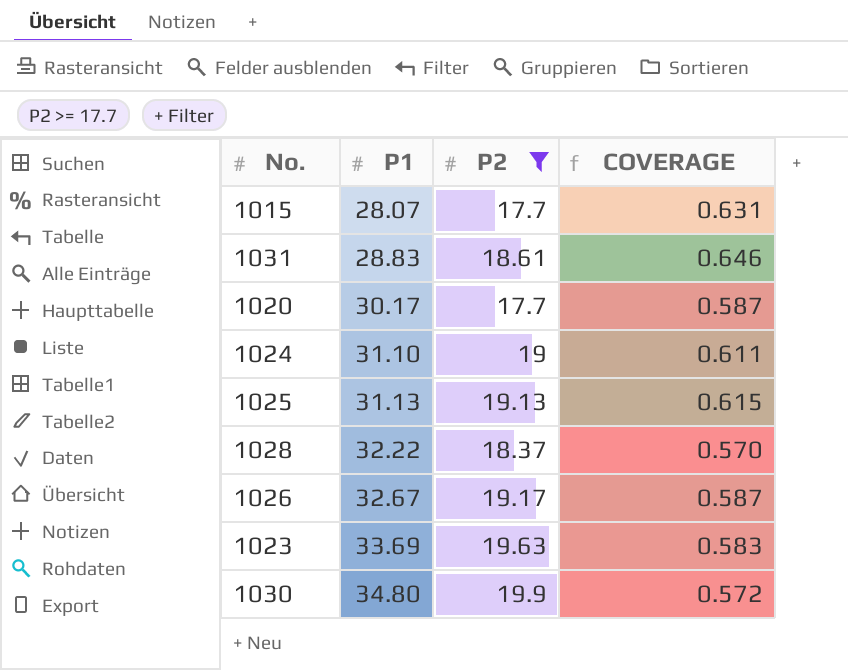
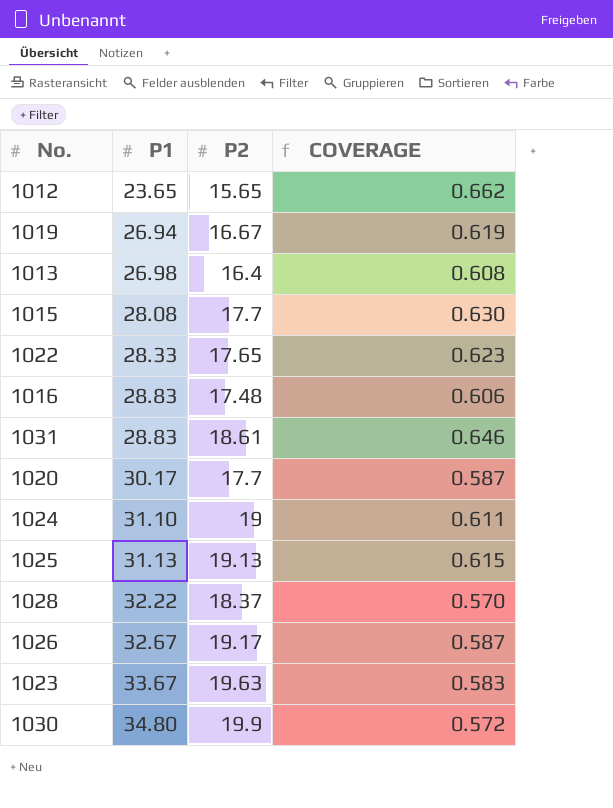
filter: P2 >= 17.7 -> none
1015 | P1: 28.07 -> 28.08
1015 | COVERAGE: 0.631 -> 0.630
1023 | P1: 33.69 -> 33.67

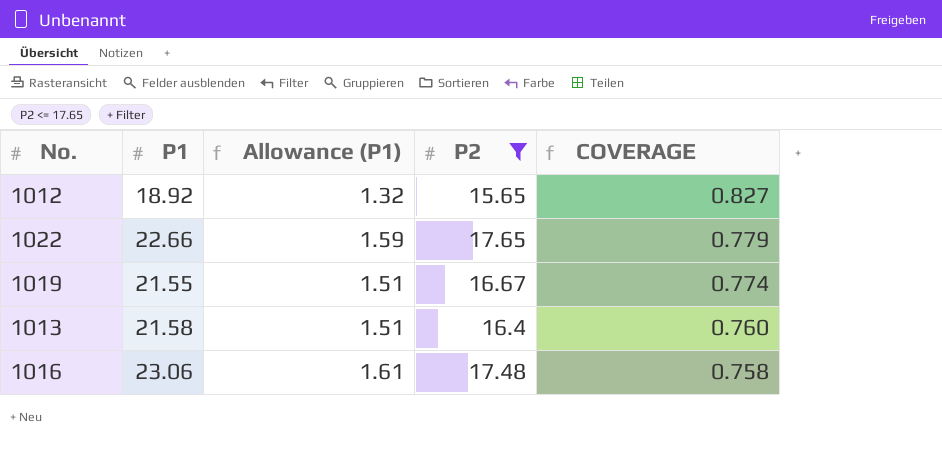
filter: none -> P2 <= 17.65
row order: P1 ascending -> COVERAGE descending
column Allowance (P1) | formula: none -> [P1] * 0.07
1012 | P1: 23.65 -> 18.92
1012 | COVERAGE: 0.662 -> 0.827
1022 | P1: 28.33 -> 22.66
1022 | COVERAGE: 0.623 -> 0.779
1019 | P1: 26.94 -> 21.55
1019 | COVERAGE: 0.619 -> 0.774
1013 | P1: 26.98 -> 21.58
1013 | COVERAGE: 0.608 -> 0.760
1016 | P1: 28.83 -> 23.06
1016 | COVERAGE: 0.606 -> 0.758

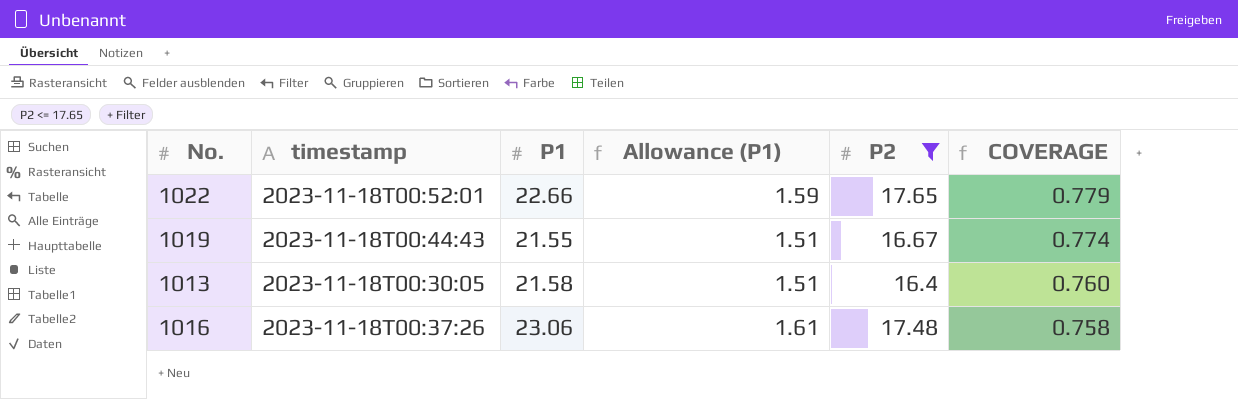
column timestamp | position: none -> 2
row 1012: 18.92 | 1.32 | 15.65 | 0.827 -> none

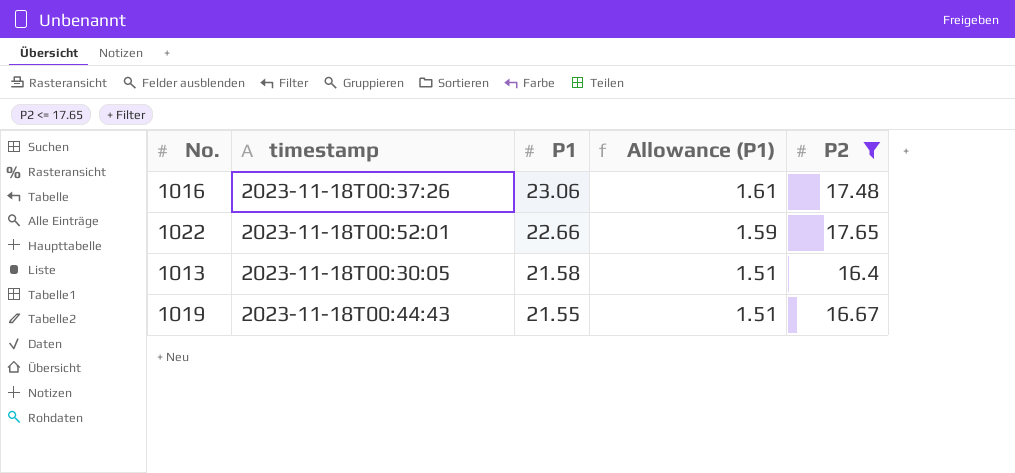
row order: COVERAGE descending -> P1 descending
column COVERAGE | formula: [P2] / [P1] -> none

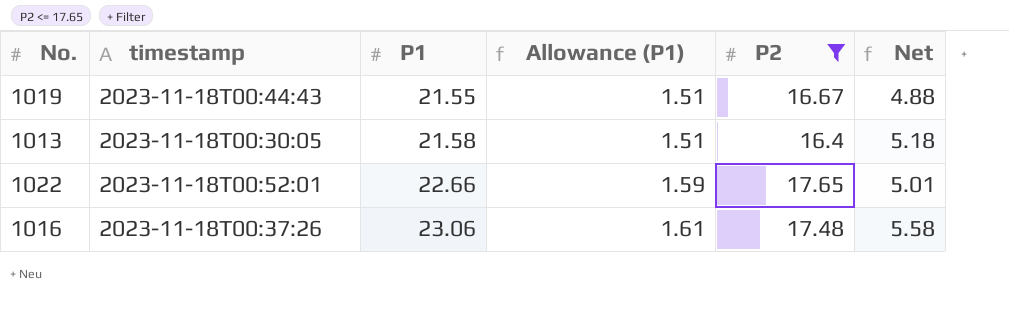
row order: P1 descending -> P1 ascending
column Net | formula: none -> [P1] - [P2]

